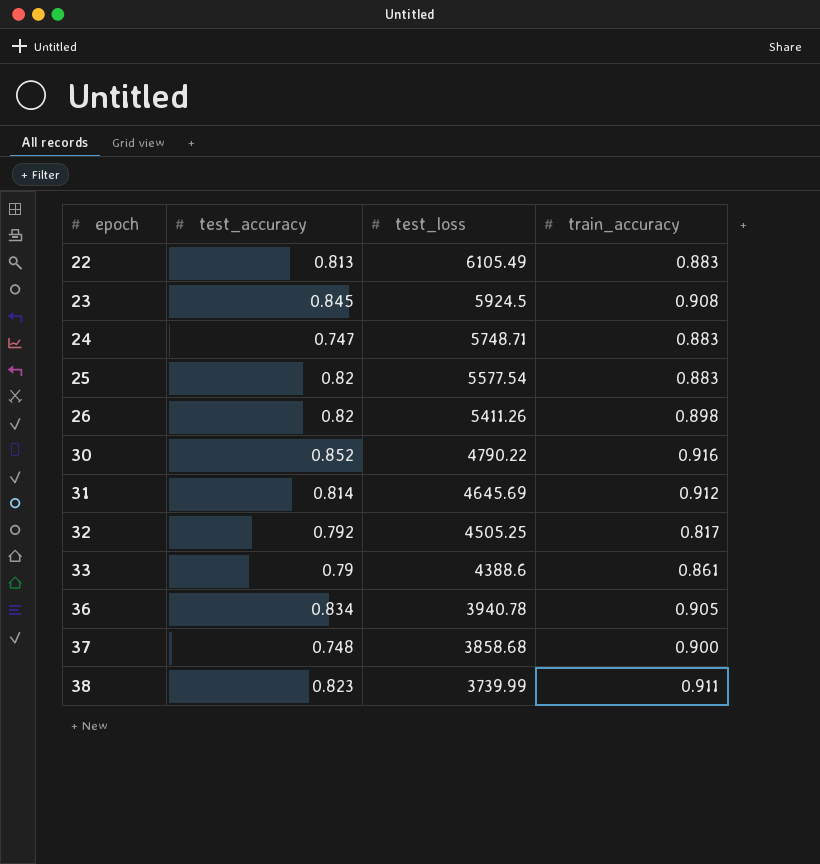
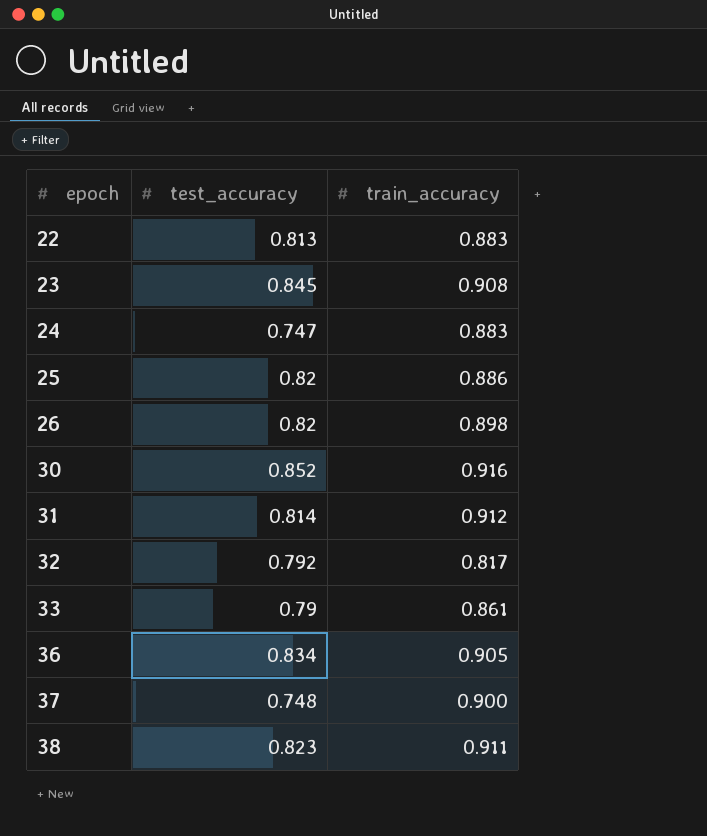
column test_loss | position: 3 -> none
25 | train_accuracy: 0.883 -> 0.886

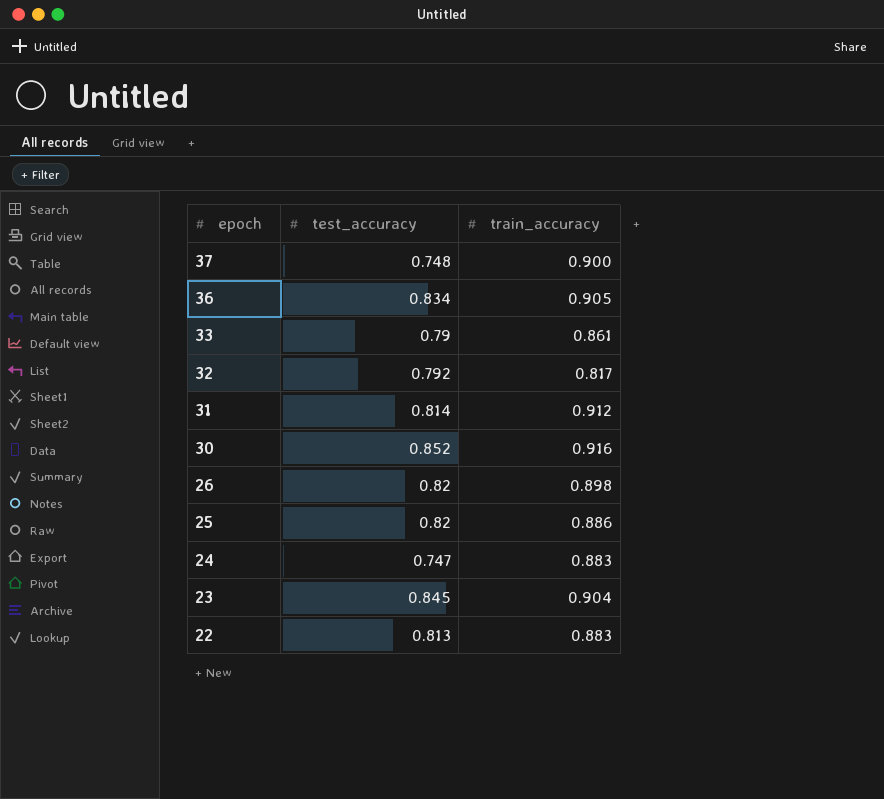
row order: epoch ascending -> epoch descending
row 38: 0.823 | 0.911 -> none
23 | train_accuracy: 0.908 -> 0.904

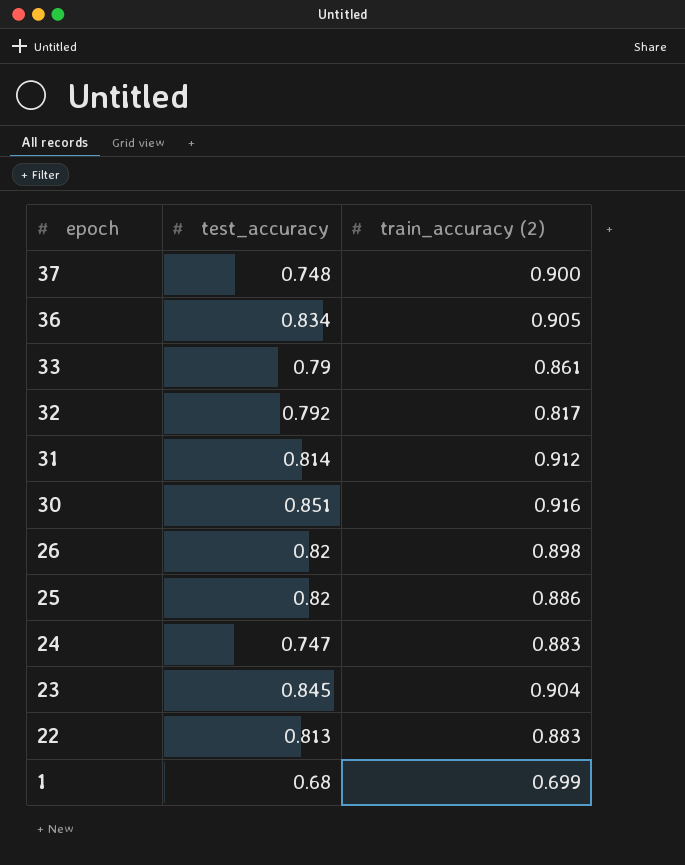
column name: train_accuracy -> train_accuracy (2)
30 | test_accuracy: 0.852 -> 0.851
row 1: none -> 0.68 | 0.699

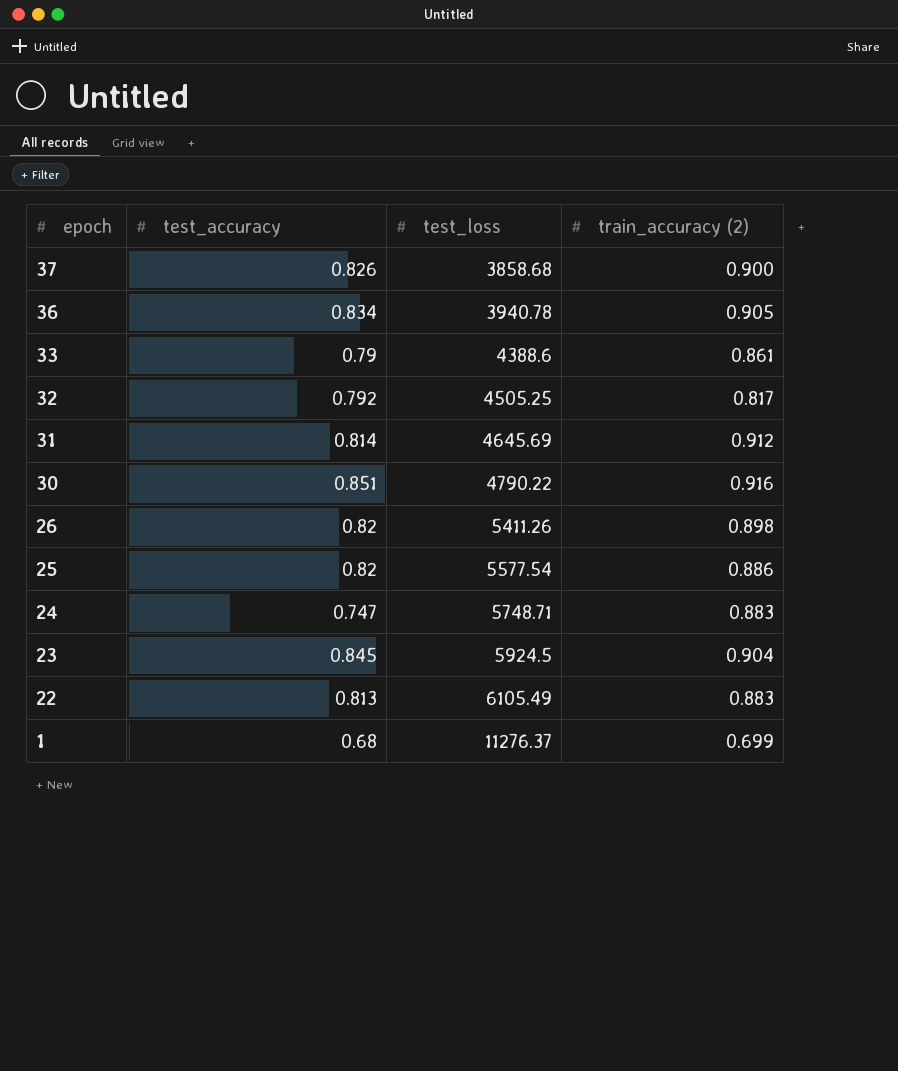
column test_loss | position: none -> 3
37 | test_accuracy: 0.748 -> 0.826

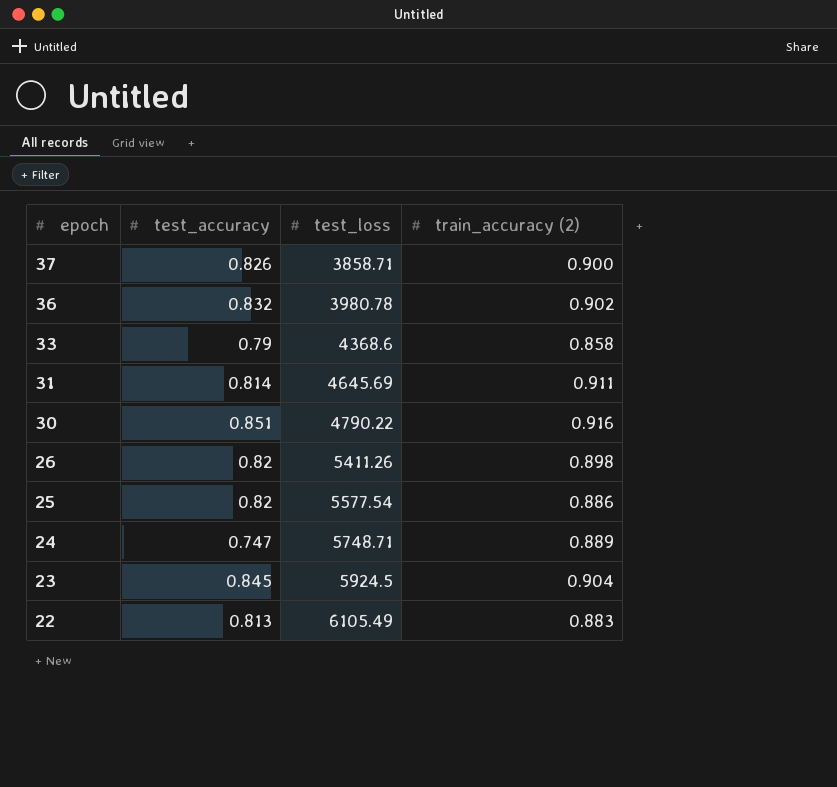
row 32: 0.792 | 4505.25 | 0.817 -> none
row 1: 0.68 | 11276.37 | 0.699 -> none
37 | test_loss: 3858.68 -> 3858.71
36 | test_accuracy: 0.834 -> 0.832
36 | test_loss: 3940.78 -> 3980.78
36 | train_accuracy (2): 0.905 -> 0.902
33 | test_loss: 4388.6 -> 4368.6
33 | train_accuracy (2): 0.861 -> 0.858
31 | train_accuracy (2): 0.912 -> 0.911
24 | train_accuracy (2): 0.883 -> 0.889

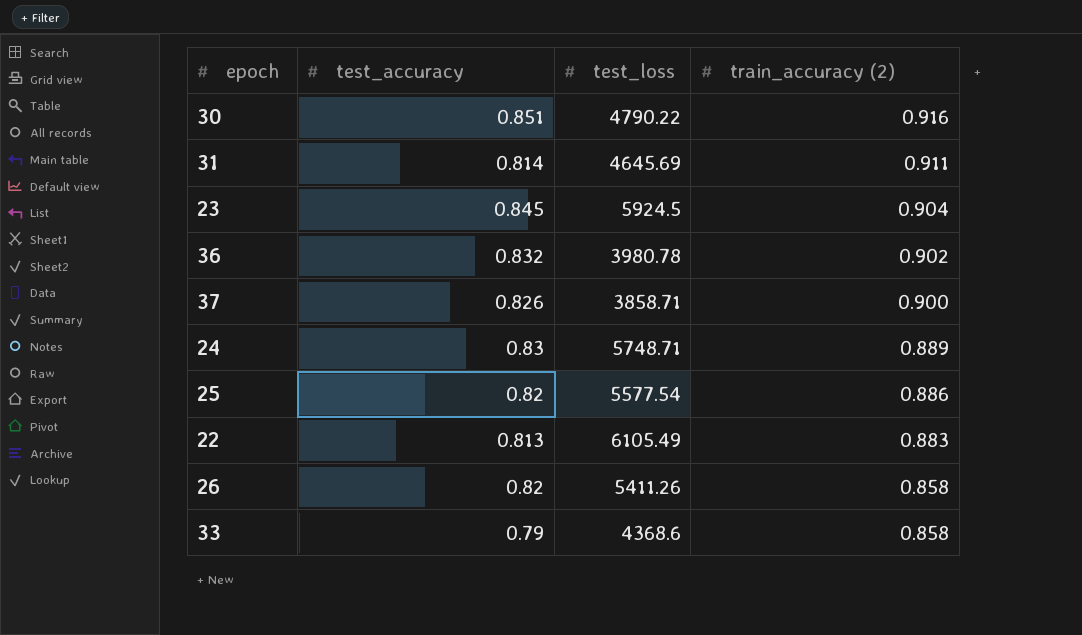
row order: epoch descending -> train_accuracy (2) descending
24 | test_accuracy: 0.747 -> 0.83
26 | train_accuracy (2): 0.898 -> 0.858

